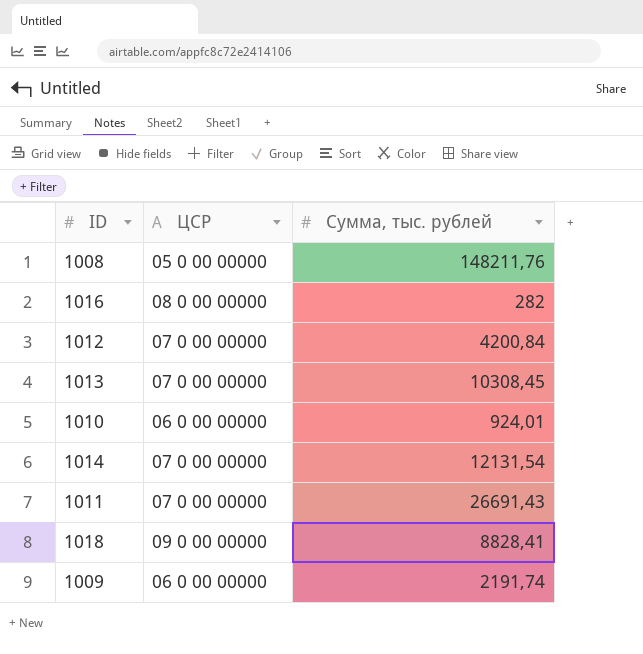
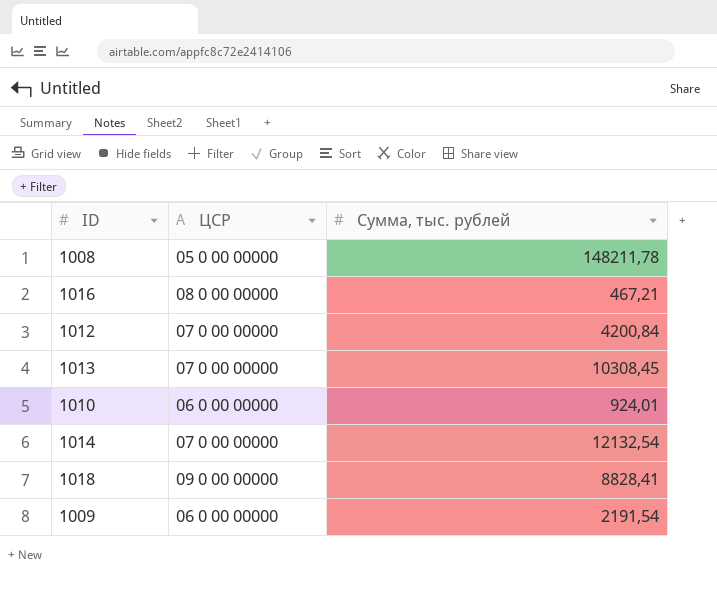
row 1011: 07 0 00 00000 | 26691,43 -> none
1008 | Сумма, тыс. рублей: 148211,76 -> 148211,78
1016 | Сумма, тыс. рублей: 282 -> 467,21
1014 | Сумма, тыс. рублей: 12131,54 -> 12132,54
1009 | Сумма, тыс. рублей: 2191,74 -> 2191,54

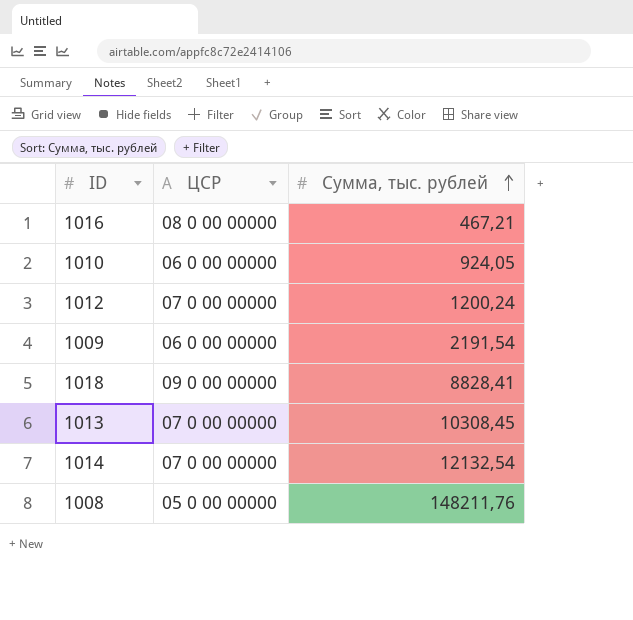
row order: none -> Сумма, тыс. рублей ascending
1010 | Сумма, тыс. рублей: 924,01 -> 924,05
1012 | Сумма, тыс. рублей: 4200,84 -> 1200,24
1008 | Сумма, тыс. рублей: 148211,78 -> 148211,76

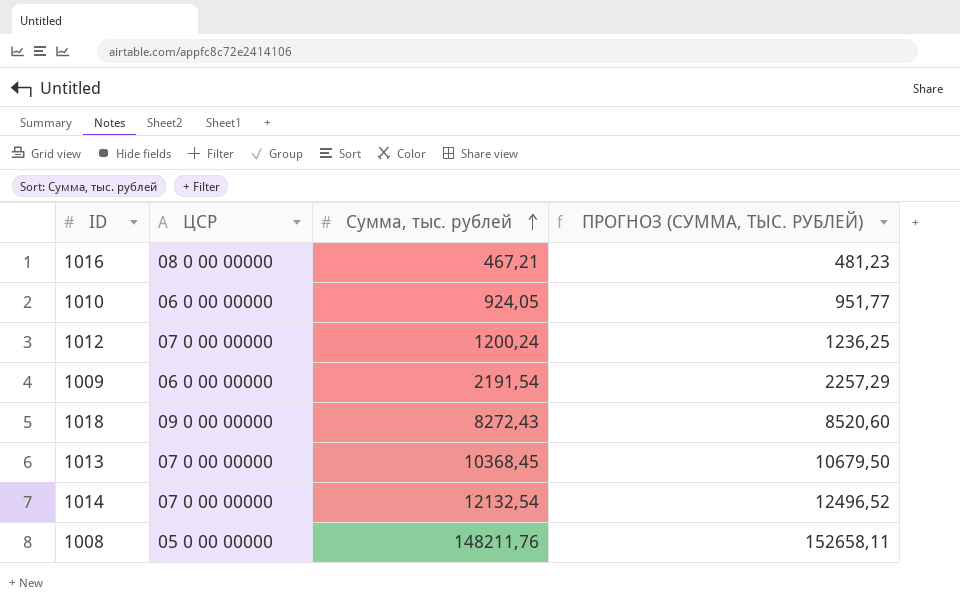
column ПРОГНОЗ (СУММА, ТЫС. РУБЛЕЙ) | formula: none -> [Сумма, тыс. рублей] * 1,03
1018 | Сумма, тыс. рублей: 8828,41 -> 8272,43
1013 | Сумма, тыс. рублей: 10308,45 -> 10368,45

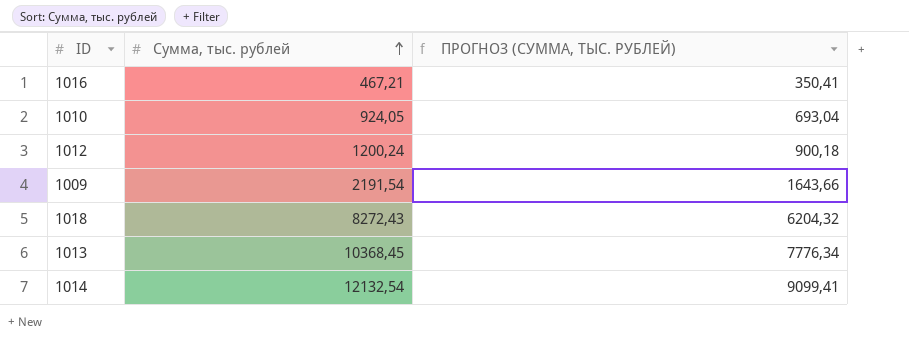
column ЦСР | position: 2 -> none
column ПРОГНОЗ (СУММА, ТЫС. РУБЛЕЙ) | formula: [Сумма, тыс. рублей] * 1,03 -> [Сумма, тыс. рублей] * 0,75
row 1008: 05 0 00 00000 | 148211,76 | 152658,11 -> none

